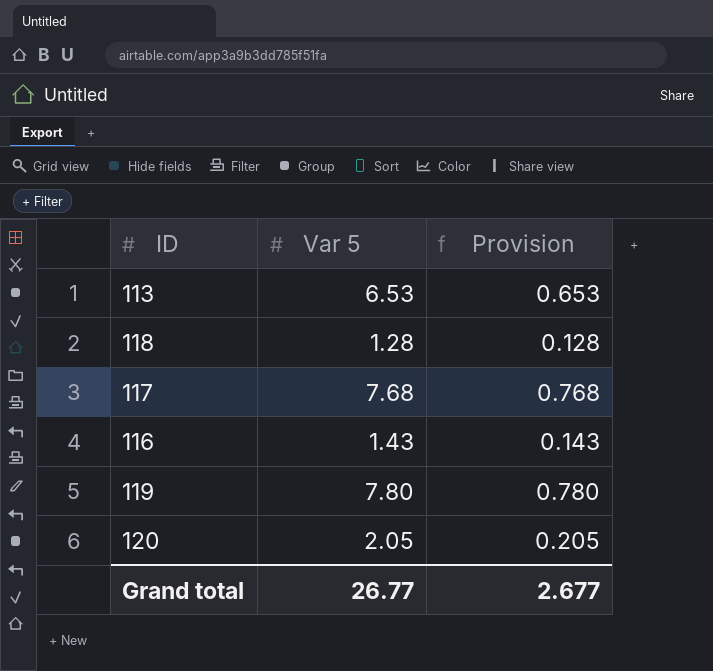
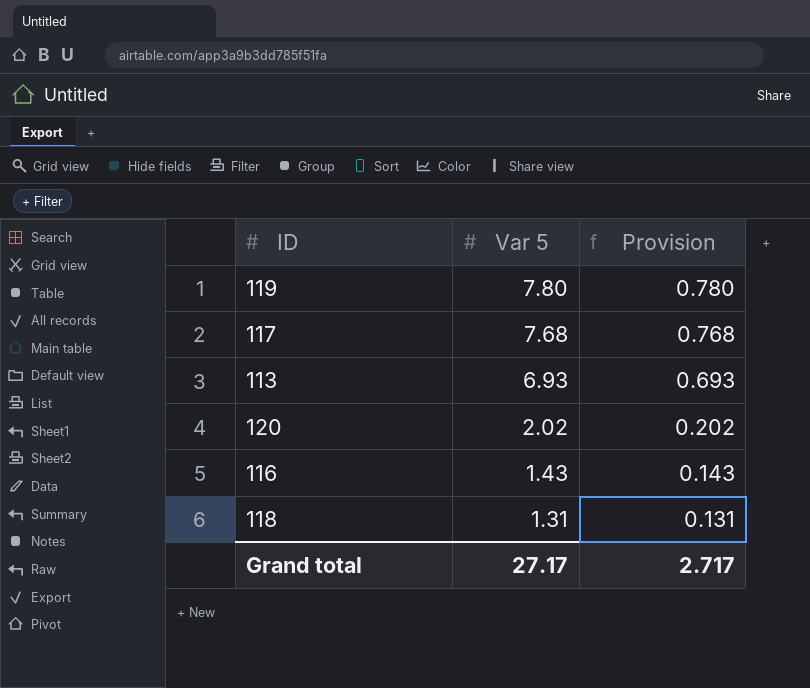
row order: none -> Var 5 descending
113 | Var 5: 6.53 -> 6.93
113 | Provision: 0.653 -> 0.693
120 | Var 5: 2.05 -> 2.02
120 | Provision: 0.205 -> 0.202
118 | Var 5: 1.28 -> 1.31
118 | Provision: 0.128 -> 0.131
Grand total | Var 5: 26.77 -> 27.17
Grand total | Provision: 2.677 -> 2.717

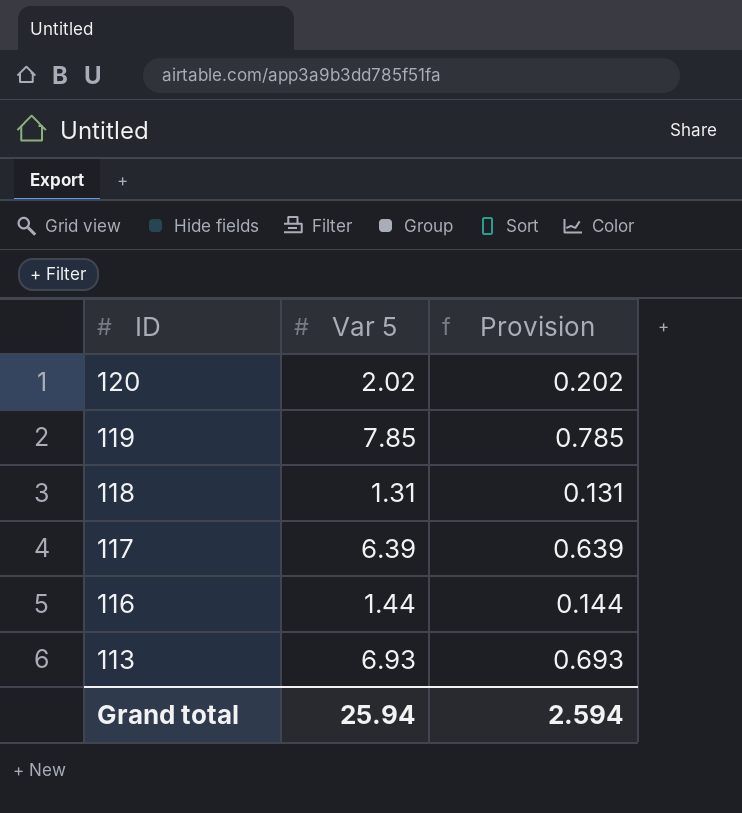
row order: Var 5 descending -> ID descending
119 | Var 5: 7.80 -> 7.85
119 | Provision: 0.780 -> 0.785
117 | Var 5: 7.68 -> 6.39
117 | Provision: 0.768 -> 0.639
116 | Var 5: 1.43 -> 1.44
116 | Provision: 0.143 -> 0.144
Grand total | Var 5: 27.17 -> 25.94
Grand total | Provision: 2.717 -> 2.594

